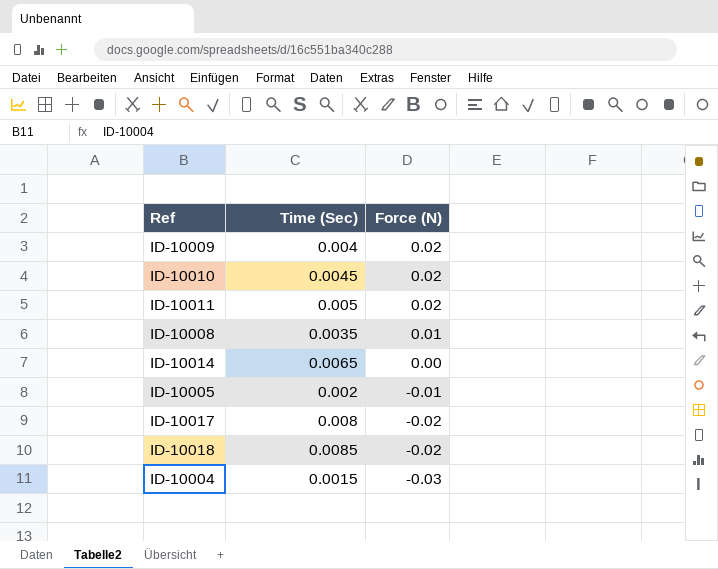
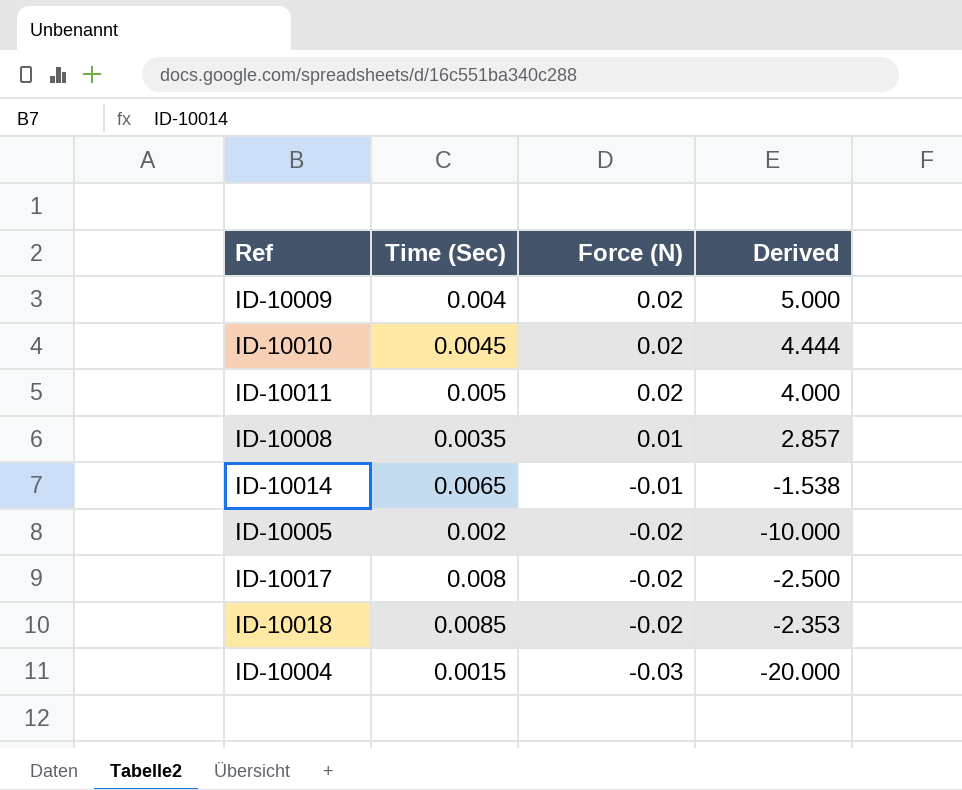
column Derived | formula: none -> [Force (N)] / [Time (Sec)]
ID-10014 | Force (N): 0.00 -> -0.01
ID-10005 | Force (N): -0.01 -> -0.02

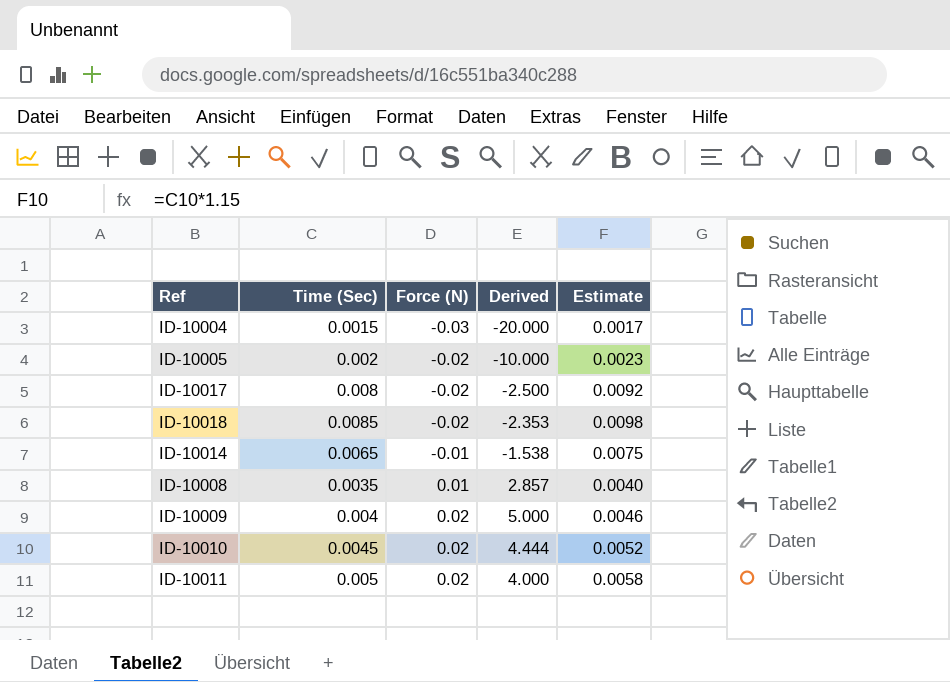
row order: Force (N) descending -> Force (N) ascending
column Estimate | formula: none -> [Time (Sec)] * 1.15

